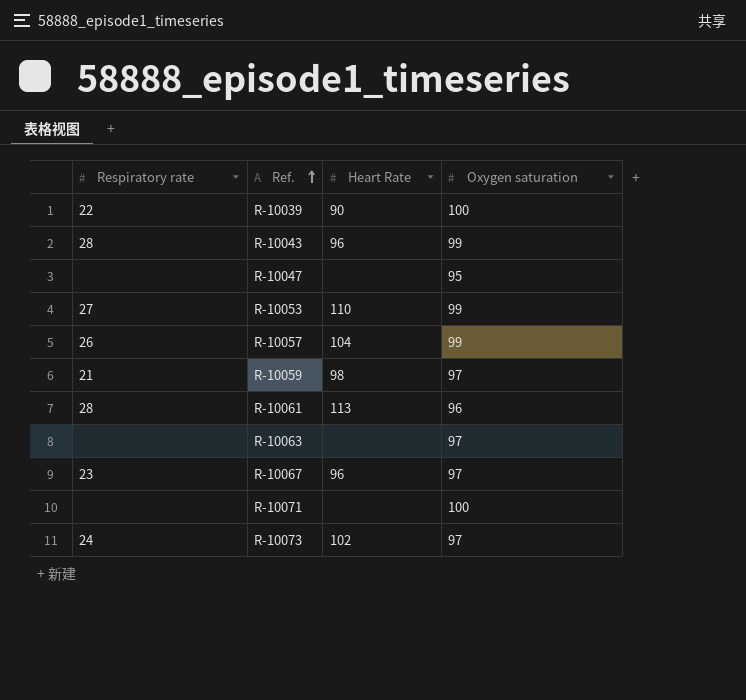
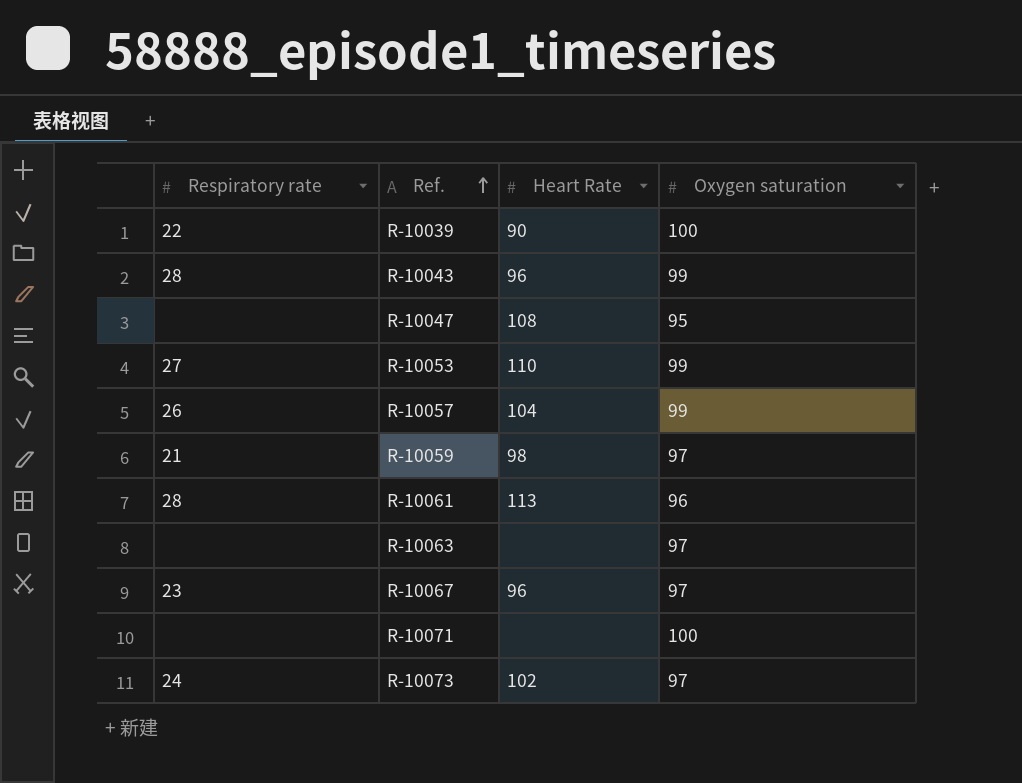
R-10047 | Heart Rate: none -> 108

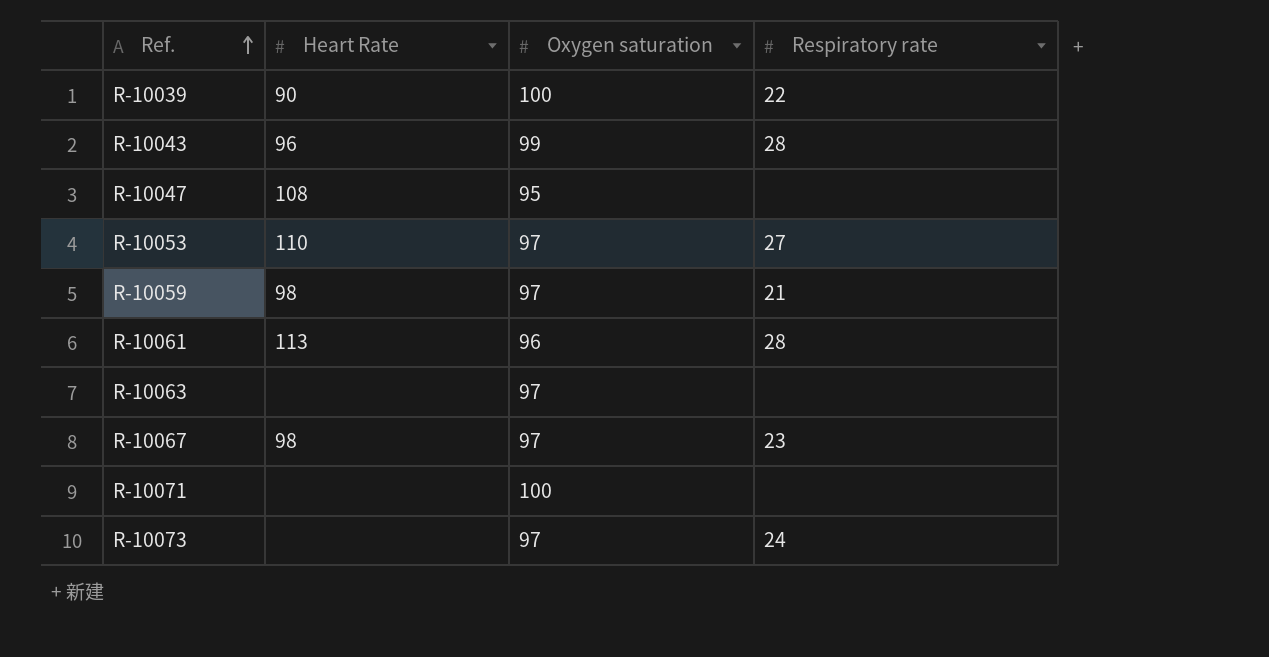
column Respiratory rate | position: 1 -> 4
row R-10057: 26 | 104 | 99 -> none
R-10053 | Oxygen saturation: 99 -> 97
R-10067 | Heart Rate: 96 -> 98
R-10073 | Heart Rate: 102 -> none

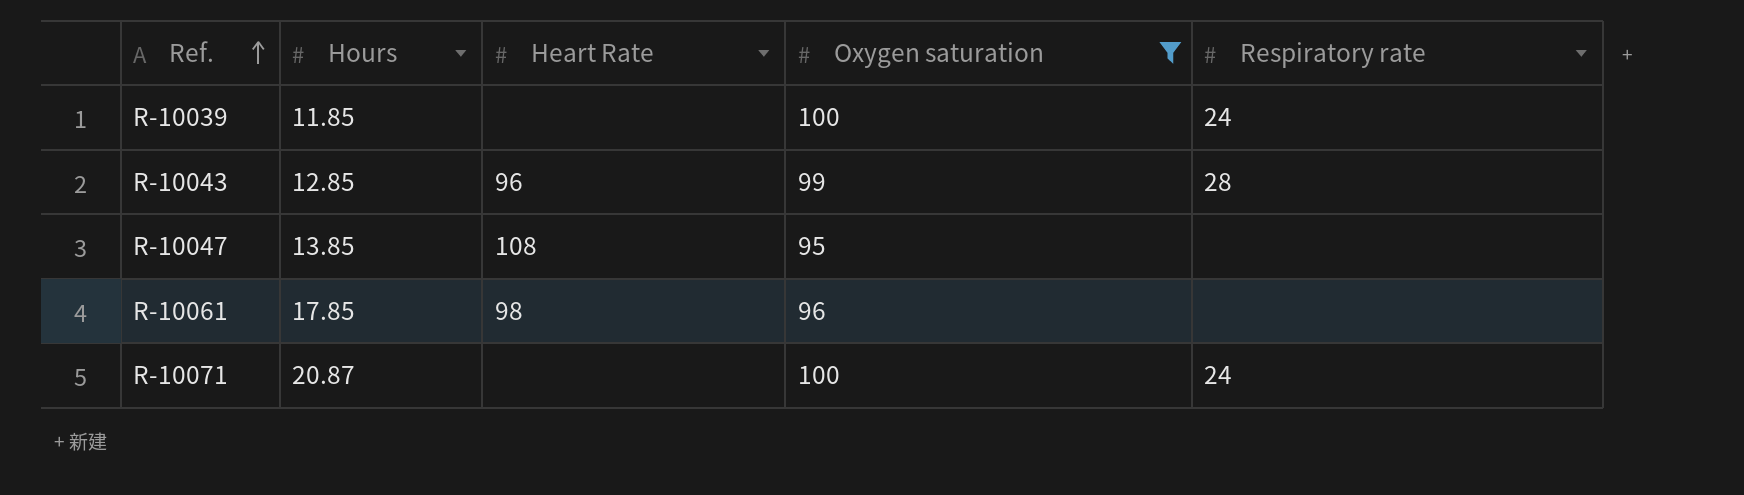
filter: none -> Oxygen saturation != 97
column Hours | position: none -> 2
R-10039 | Heart Rate: 90 -> none
R-10039 | Respiratory rate: 22 -> 24
R-10061 | Heart Rate: 113 -> 98
R-10061 | Respiratory rate: 28 -> none
R-10071 | Respiratory rate: none -> 24

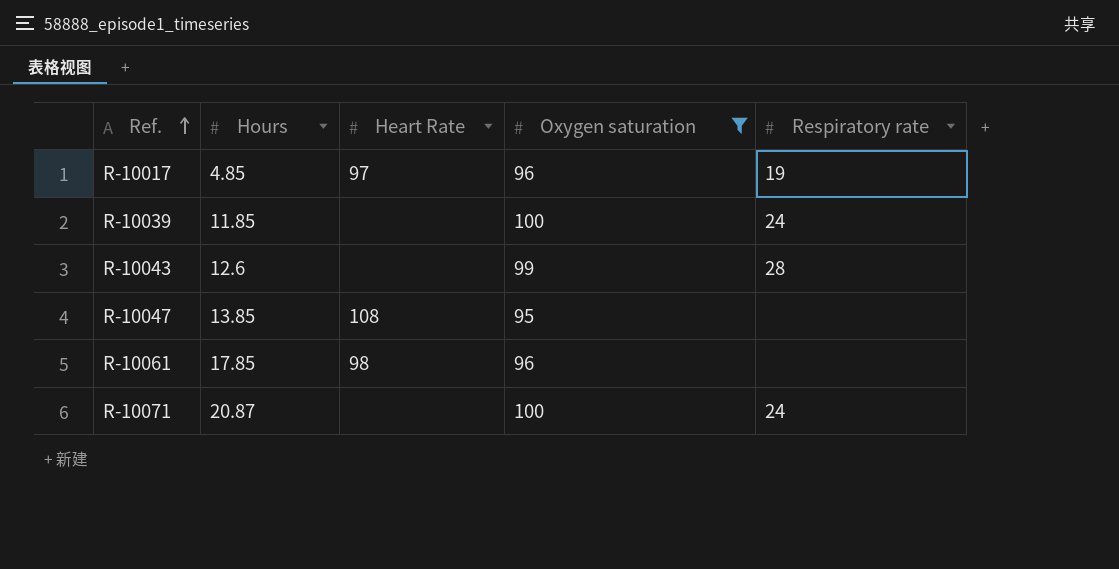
row R-10017: none -> 4.85 | 97 | 96 | 19
R-10043 | Hours: 12.85 -> 12.6
R-10043 | Heart Rate: 96 -> none

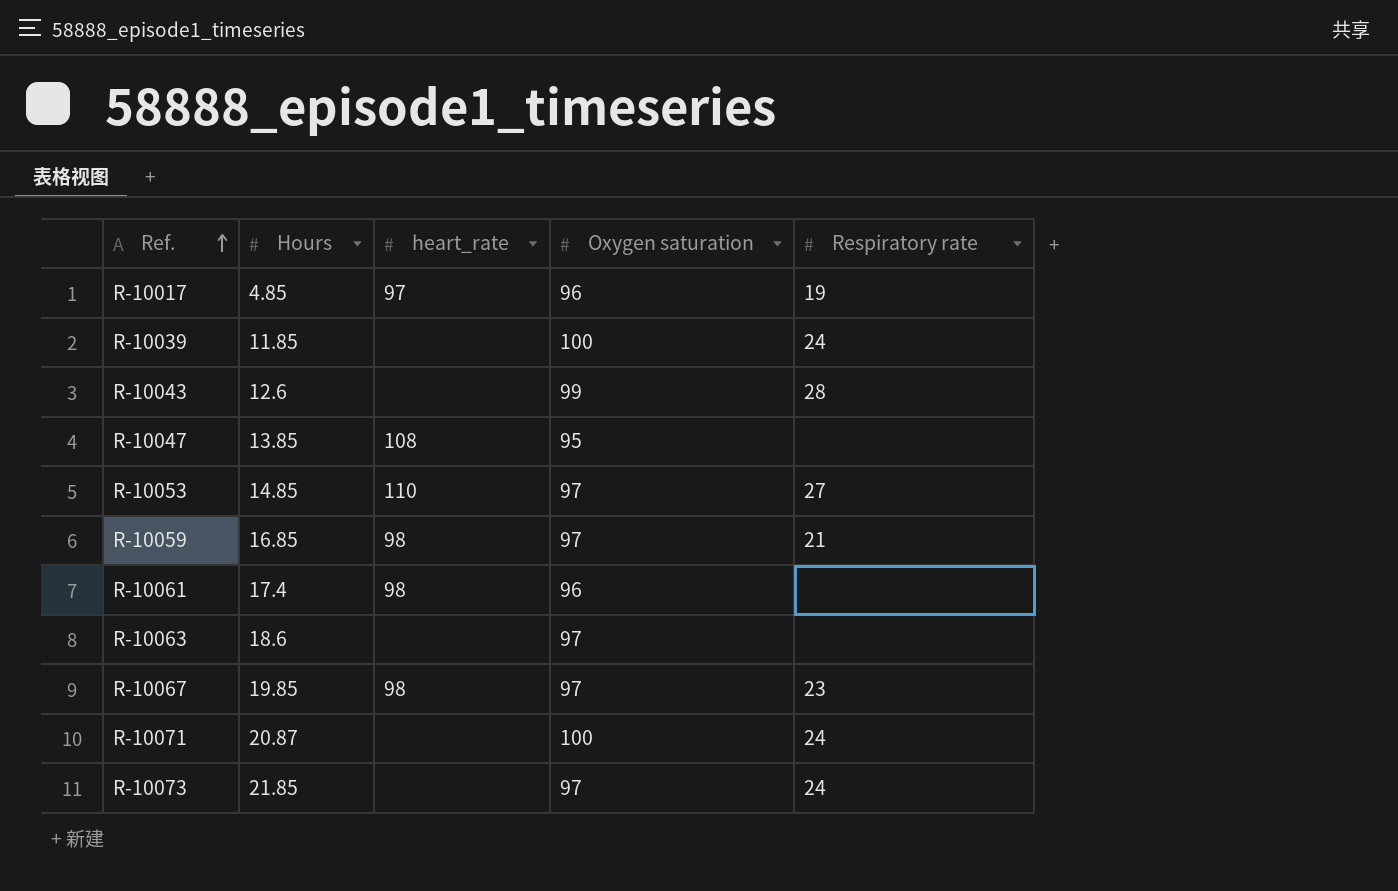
filter: Oxygen saturation != 97 -> none
column name: Heart Rate -> heart_rate
R-10061 | Hours: 17.85 -> 17.4

